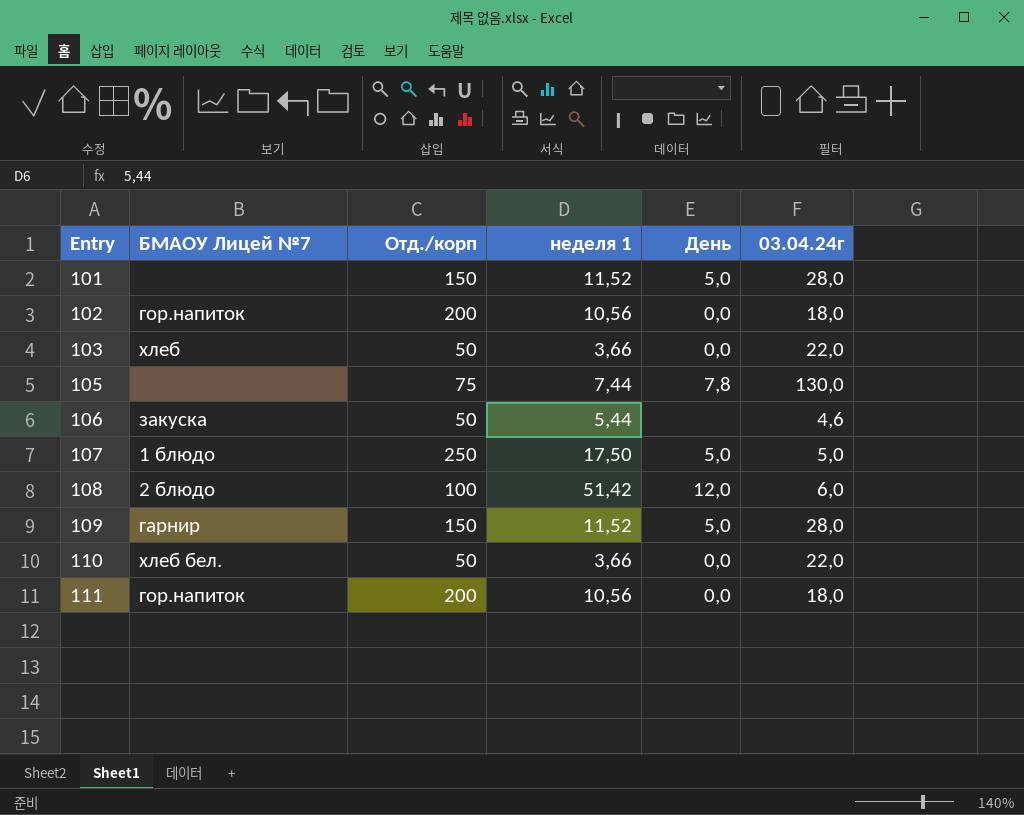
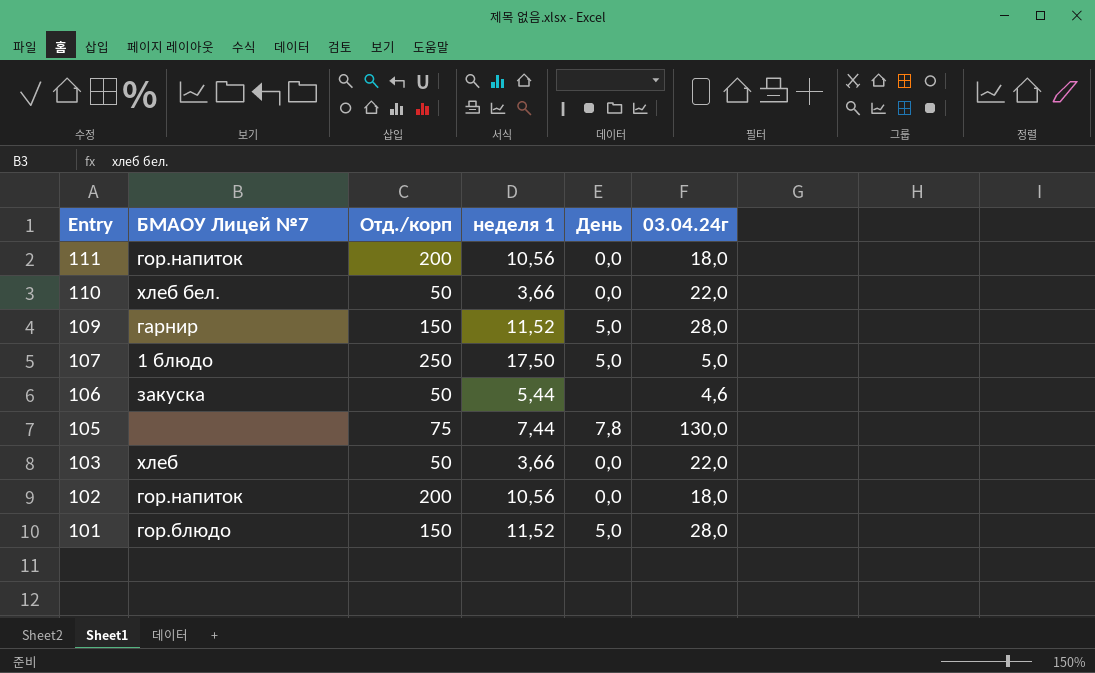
row order: Entry ascending -> Entry descending
row 108: 2 блюдо | 100 | 51,42 | 12,0 | 6,0 -> none
101 | БМАОУ Лицей №7: none -> гор.блюдо

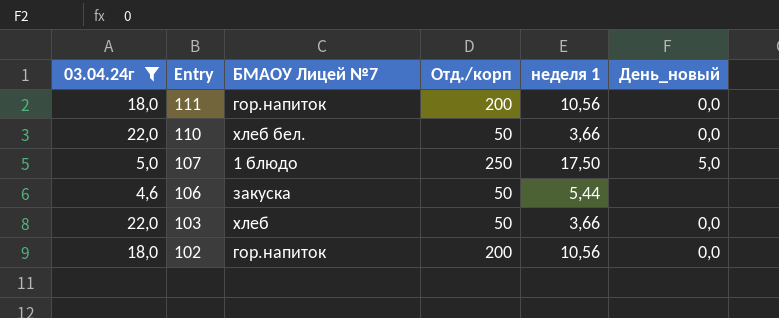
filter: none -> 03.04.24г <= 22,0
column 03.04.24г | position: 6 -> 1
column name: День -> День_новый

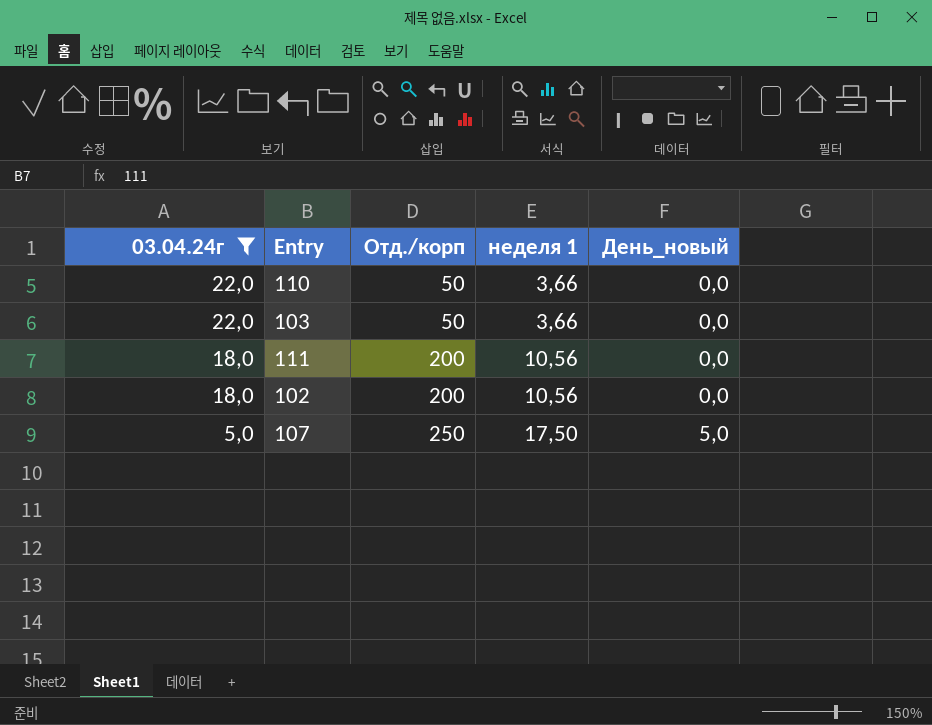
row order: Entry descending -> 03.04.24г descending
column БМАОУ Лицей №7 | position: 3 -> none
row 106: 4,6 | закуска | 50 | 5,44 | none -> none

